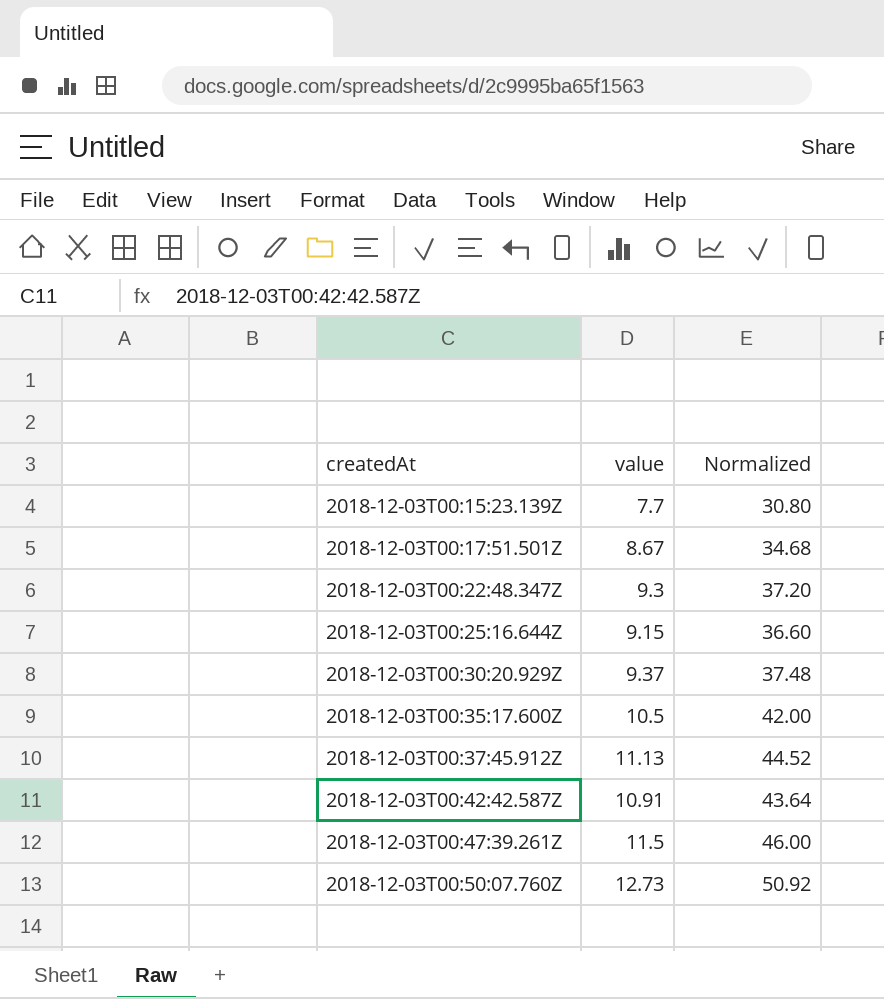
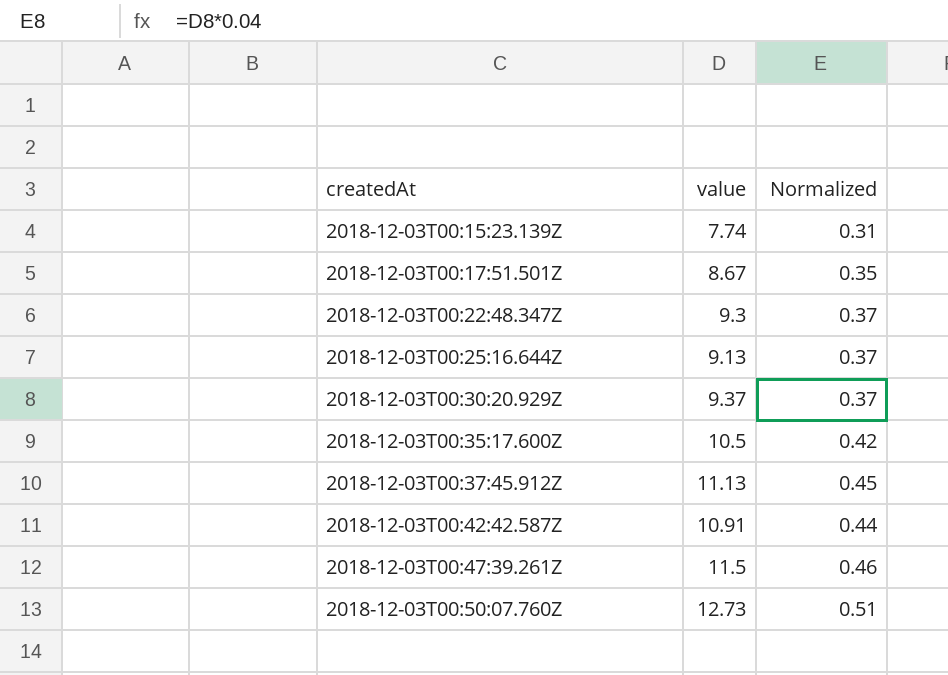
column Normalized | formula: [value] * 4 -> [value] * 0.04
2018-12-03T00:15:23.139Z | value: 7.7 -> 7.74
2018-12-03T00:25:16.644Z | value: 9.15 -> 9.13

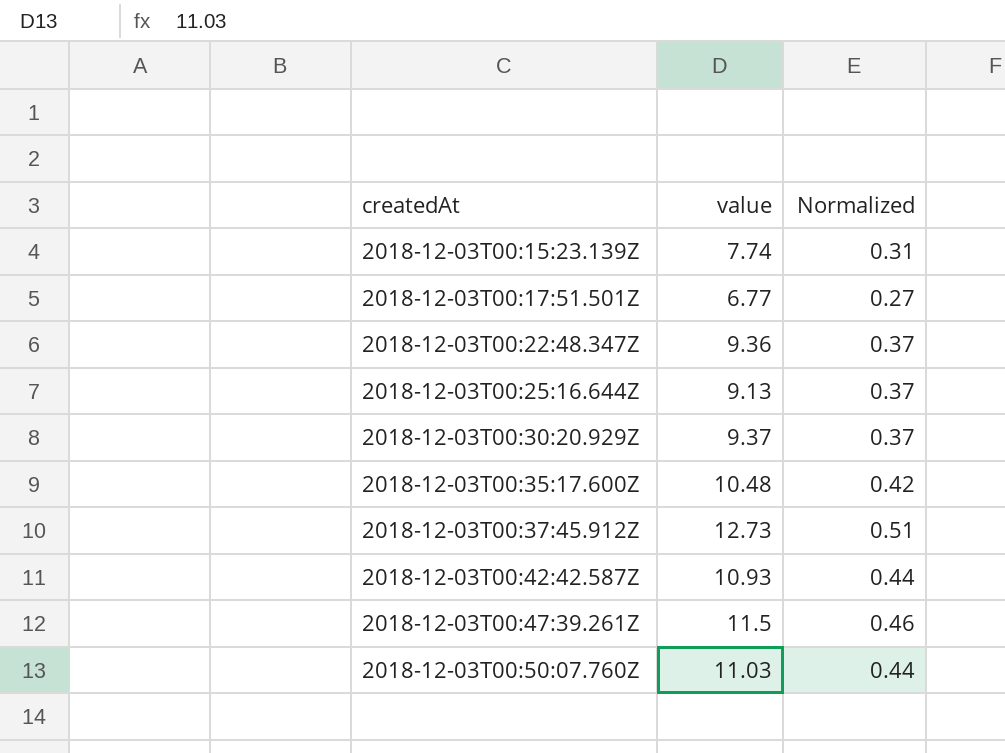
2018-12-03T00:17:51.501Z | value: 8.67 -> 6.77
2018-12-03T00:17:51.501Z | Normalized: 0.35 -> 0.27
2018-12-03T00:22:48.347Z | value: 9.3 -> 9.36
2018-12-03T00:35:17.600Z | value: 10.5 -> 10.48
2018-12-03T00:37:45.912Z | value: 11.13 -> 12.73
2018-12-03T00:37:45.912Z | Normalized: 0.45 -> 0.51
2018-12-03T00:42:42.587Z | value: 10.91 -> 10.93
2018-12-03T00:50:07.760Z | value: 12.73 -> 11.03
2018-12-03T00:50:07.760Z | Normalized: 0.51 -> 0.44

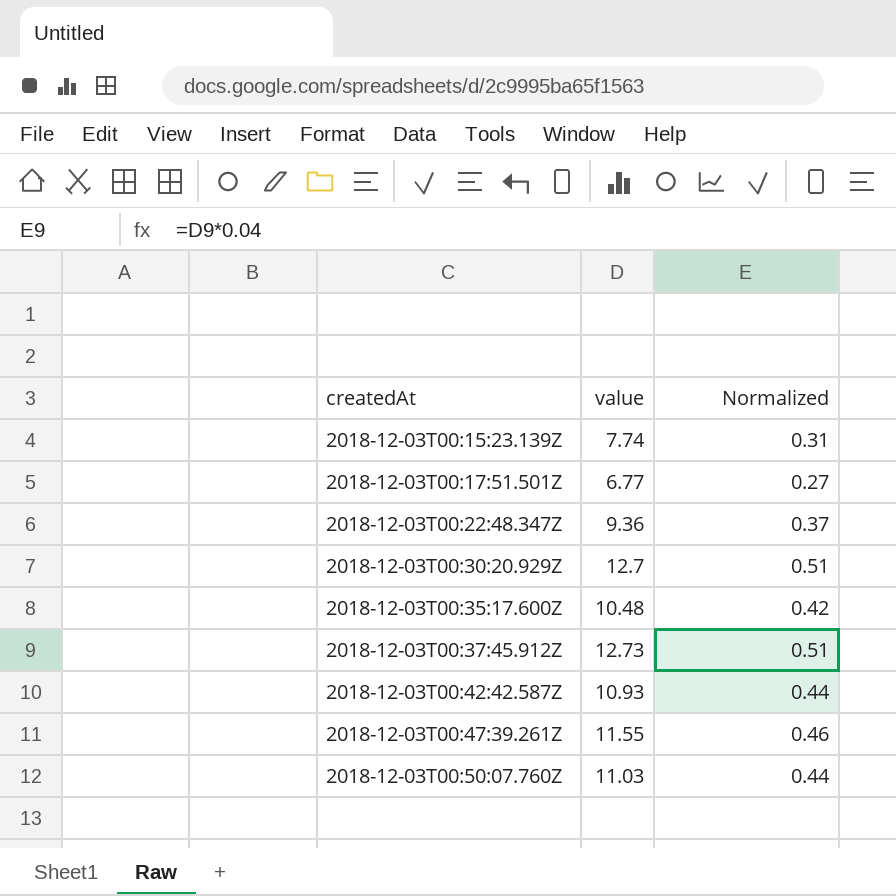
row 2018-12-03T00:25:16.644Z: 9.13 | 0.37 -> none
2018-12-03T00:30:20.929Z | value: 9.37 -> 12.7
2018-12-03T00:30:20.929Z | Normalized: 0.37 -> 0.51
2018-12-03T00:47:39.261Z | value: 11.5 -> 11.55

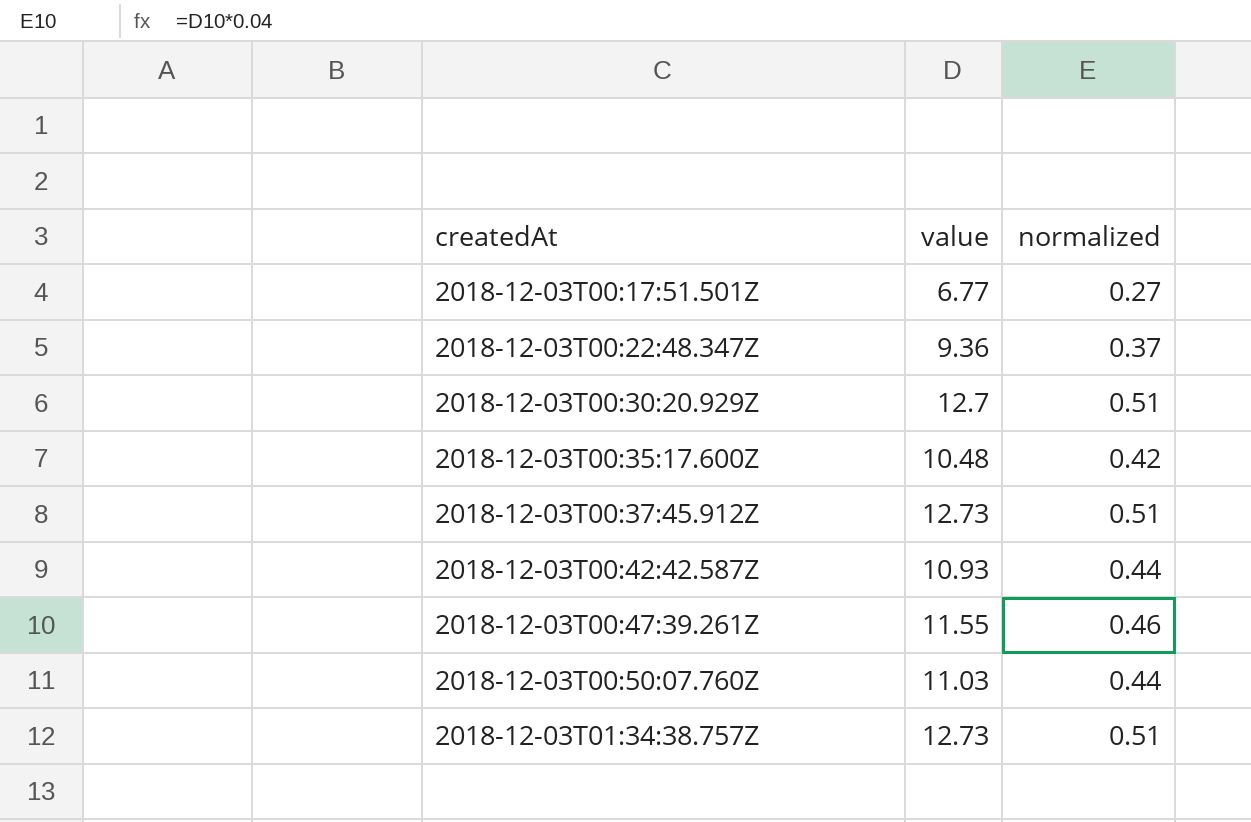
column name: Normalized -> normalized
row 2018-12-03T00:15:23.139Z: 7.74 | 0.31 -> none
row 2018-12-03T01:34:38.757Z: none -> 12.73 | 0.51

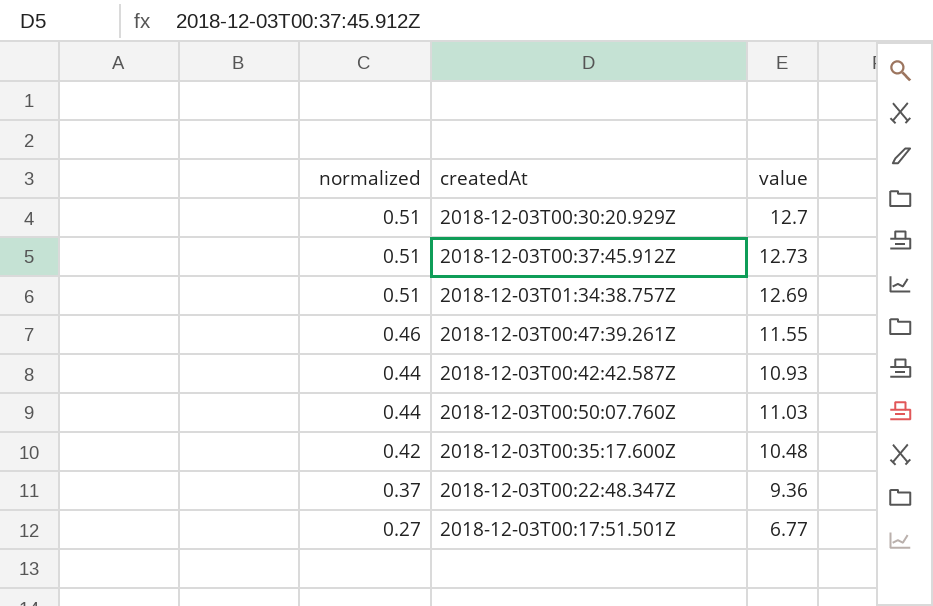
row order: createdAt ascending -> normalized descending
column normalized | position: 3 -> 1
2018-12-03T01:34:38.757Z | value: 12.73 -> 12.69

